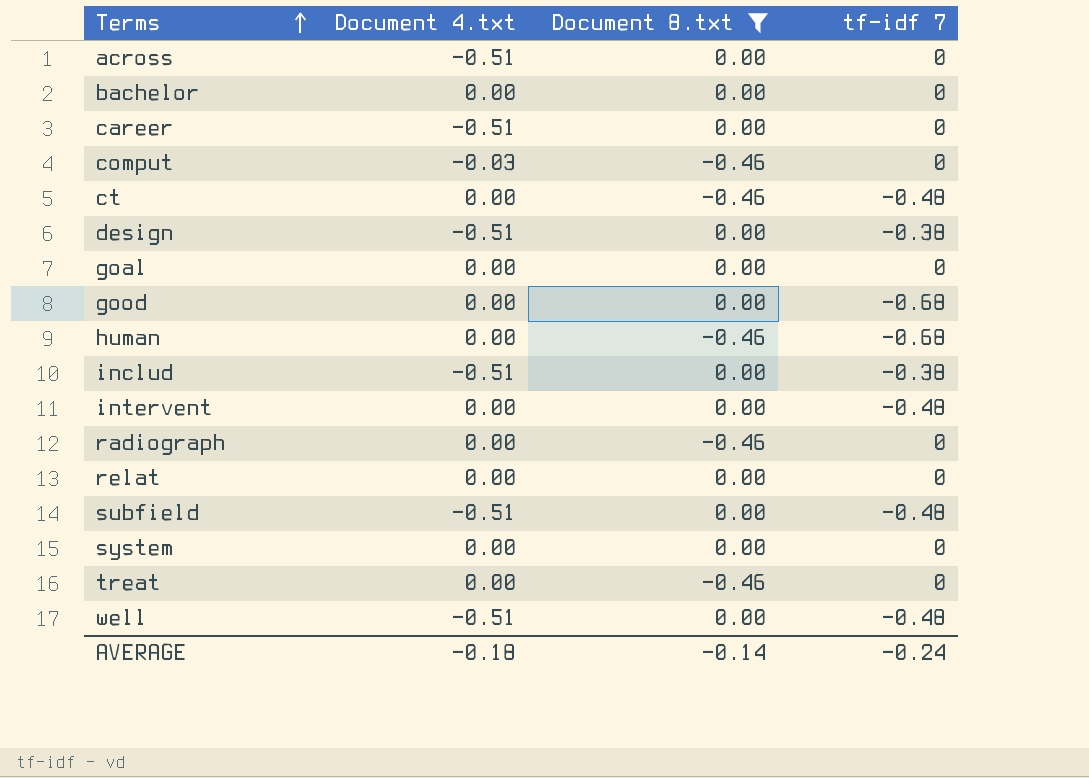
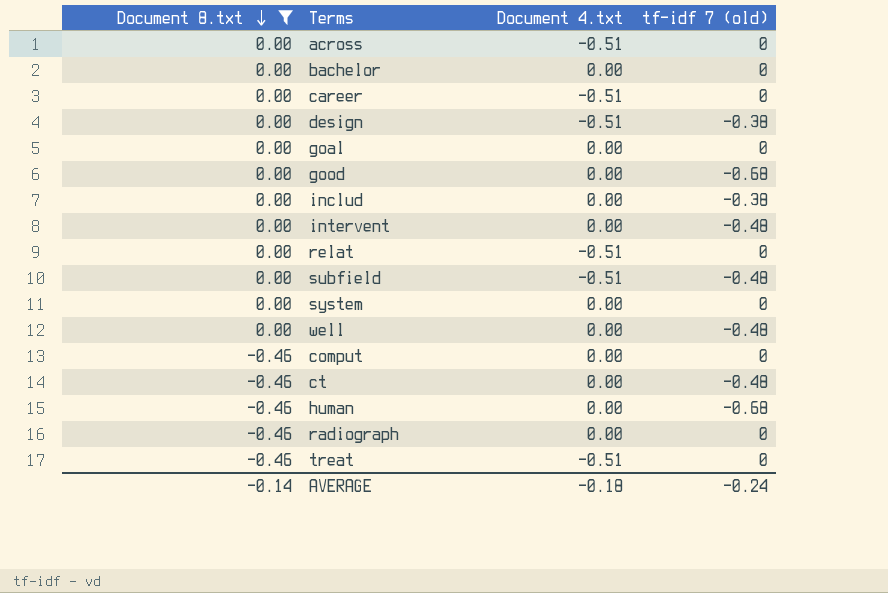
row order: Terms ascending -> Document 8.txt descending
column Document 8.txt | position: 3 -> 1
column name: tf-idf 7 -> tf-idf 7 (old)
includ | Document 4.txt: -0.51 -> 0.00
relat | Document 4.txt: 0.00 -> -0.51
well | Document 4.txt: -0.51 -> 0.00
comput | Document 4.txt: -0.03 -> 0.00
treat | Document 4.txt: 0.00 -> -0.51

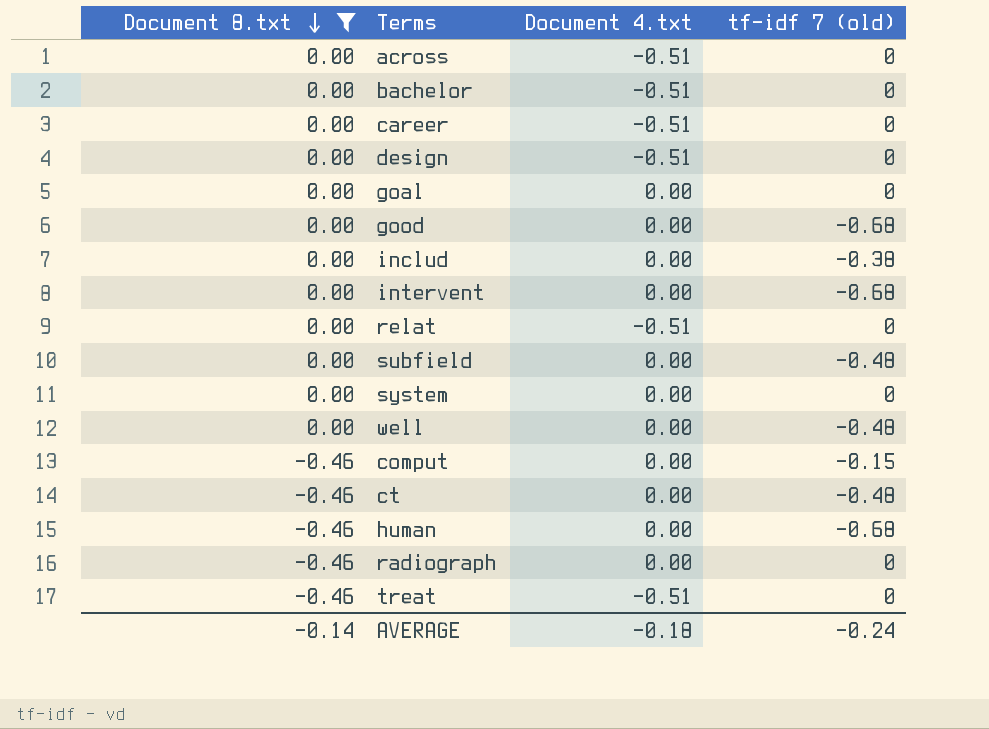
bachelor | Document 4.txt: 0.00 -> -0.51
design | tf-idf 7 (old): -0.38 -> 0
intervent | tf-idf 7 (old): -0.48 -> -0.68
subfield | Document 4.txt: -0.51 -> 0.00
comput | tf-idf 7 (old): 0 -> -0.15

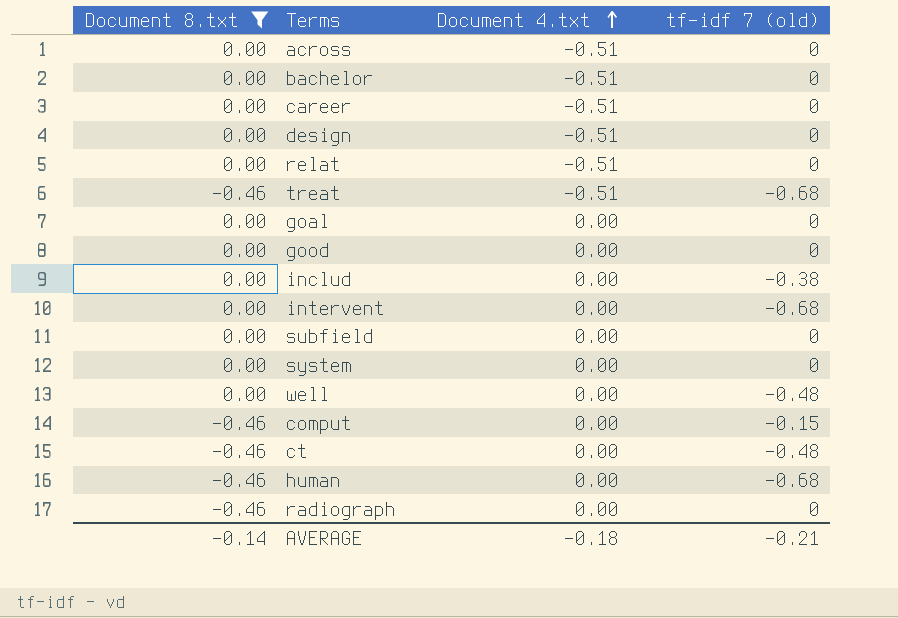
row order: Document 8.txt descending -> Document 4.txt ascending
treat | tf-idf 7 (old): 0 -> -0.68
good | tf-idf 7 (old): -0.68 -> 0
subfield | tf-idf 7 (old): -0.48 -> 0
AVERAGE | tf-idf 7 (old): -0.24 -> -0.21

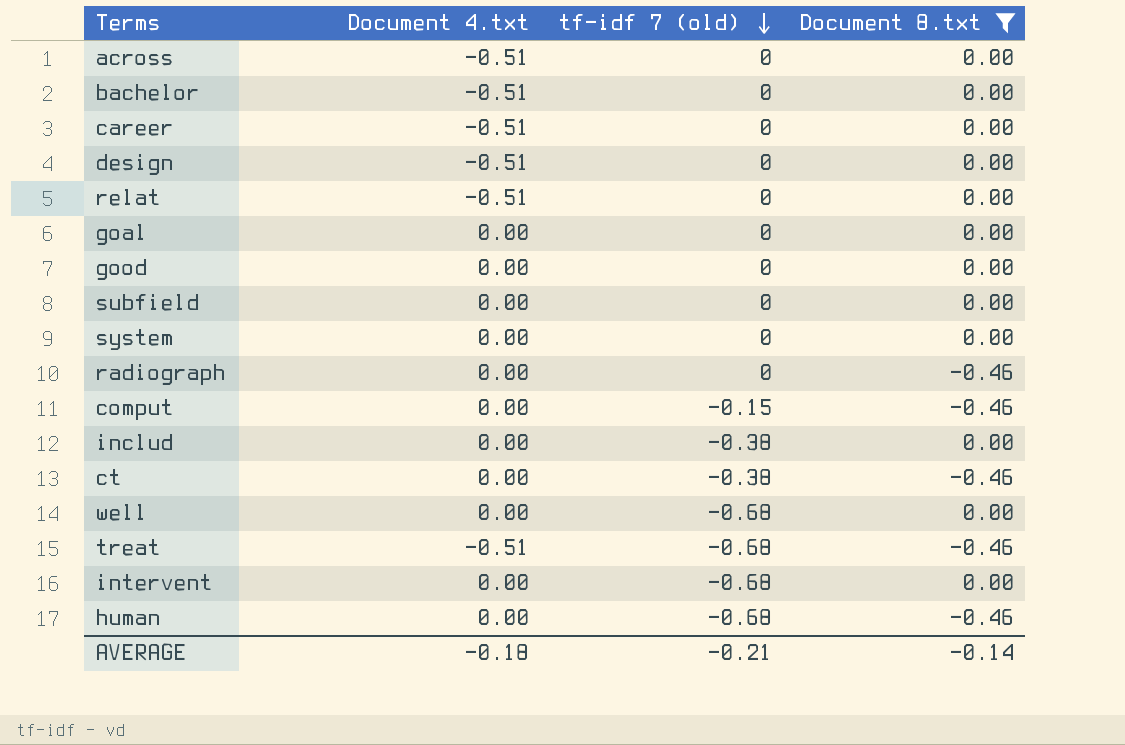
row order: Document 4.txt ascending -> tf-idf 7 (old) descending
column Document 8.txt | position: 1 -> 4
ct | tf-idf 7 (old): -0.48 -> -0.38
well | tf-idf 7 (old): -0.48 -> -0.68

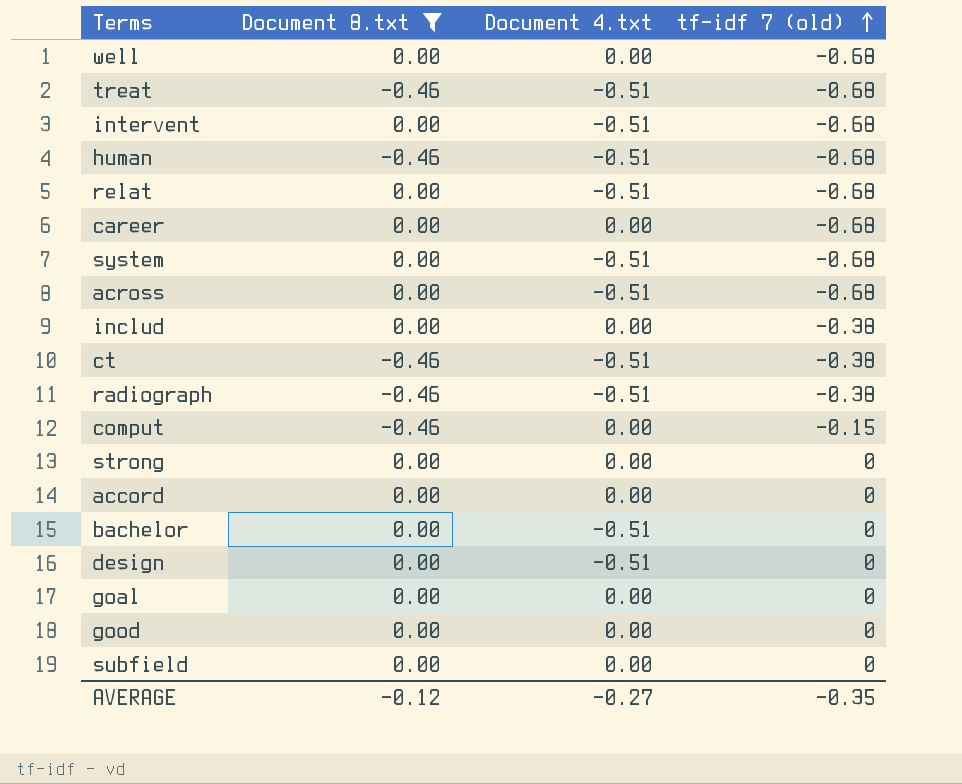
row order: tf-idf 7 (old) descending -> tf-idf 7 (old) ascending
column Document 8.txt | position: 4 -> 2
intervent | Document 4.txt: 0.00 -> -0.51
human | Document 4.txt: 0.00 -> -0.51
relat | tf-idf 7 (old): 0 -> -0.68
career | Document 4.txt: -0.51 -> 0.00
career | tf-idf 7 (old): 0 -> -0.68
system | Document 4.txt: 0.00 -> -0.51
system | tf-idf 7 (old): 0 -> -0.68
across | tf-idf 7 (old): 0 -> -0.68
ct | Document 4.txt: 0.00 -> -0.51
radiograph | Document 4.txt: 0.00 -> -0.51
radiograph | tf-idf 7 (old): 0 -> -0.38
row strong: none -> 0.00 | 0.00 | 0
row accord: none -> 0.00 | 0.00 | 0
AVERAGE | Document 8.txt: -0.14 -> -0.12
AVERAGE | Document 4.txt: -0.18 -> -0.27
AVERAGE | tf-idf 7 (old): -0.21 -> -0.35

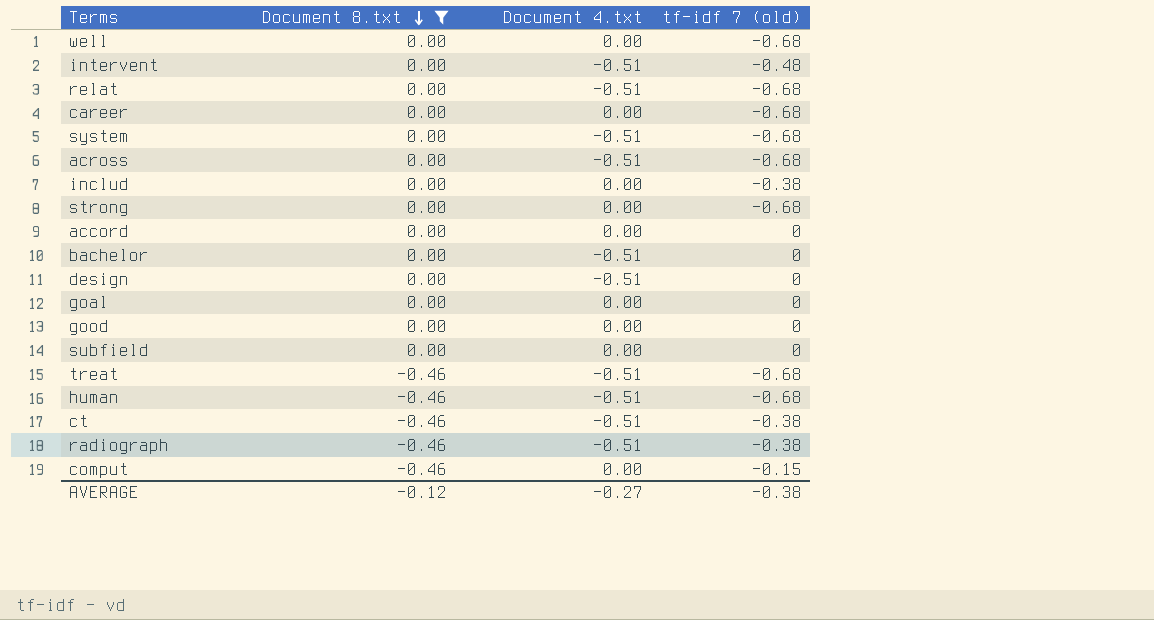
row order: tf-idf 7 (old) ascending -> Document 8.txt descending
intervent | tf-idf 7 (old): -0.68 -> -0.48
strong | tf-idf 7 (old): 0 -> -0.68
AVERAGE | tf-idf 7 (old): -0.35 -> -0.38

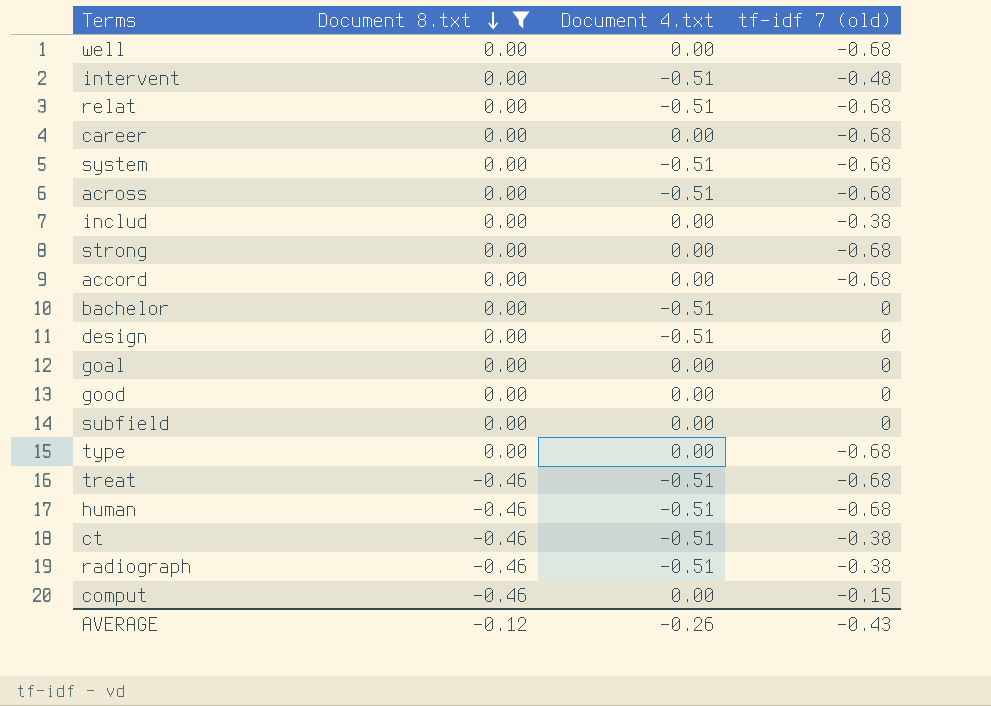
accord | tf-idf 7 (old): 0 -> -0.68
row type: none -> 0.00 | 0.00 | -0.68
AVERAGE | Document 4.txt: -0.27 -> -0.26
AVERAGE | tf-idf 7 (old): -0.38 -> -0.43

